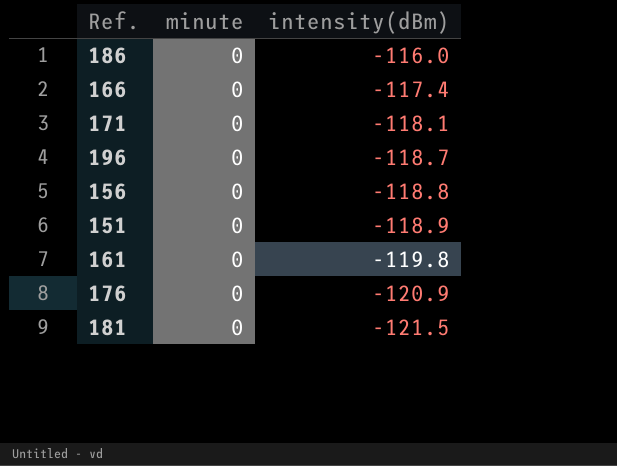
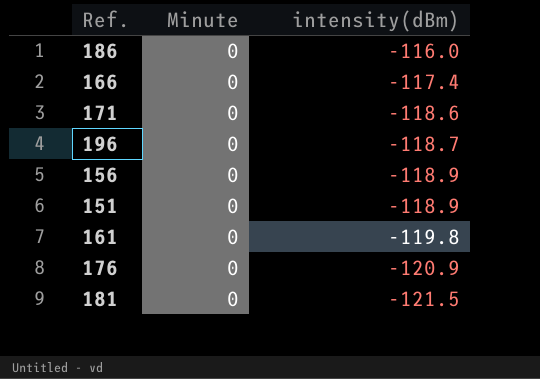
column name: minute -> Minute
171 | intensity(dBm): -118.1 -> -118.6
156 | intensity(dBm): -118.8 -> -118.9

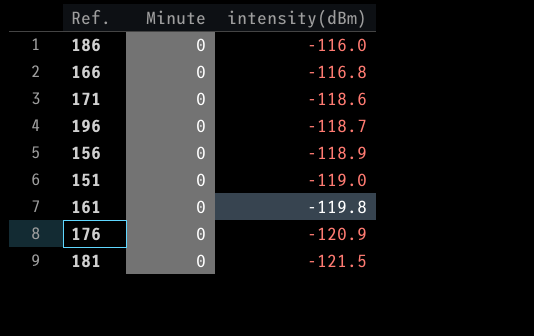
166 | intensity(dBm): -117.4 -> -116.8
151 | intensity(dBm): -118.9 -> -119.0

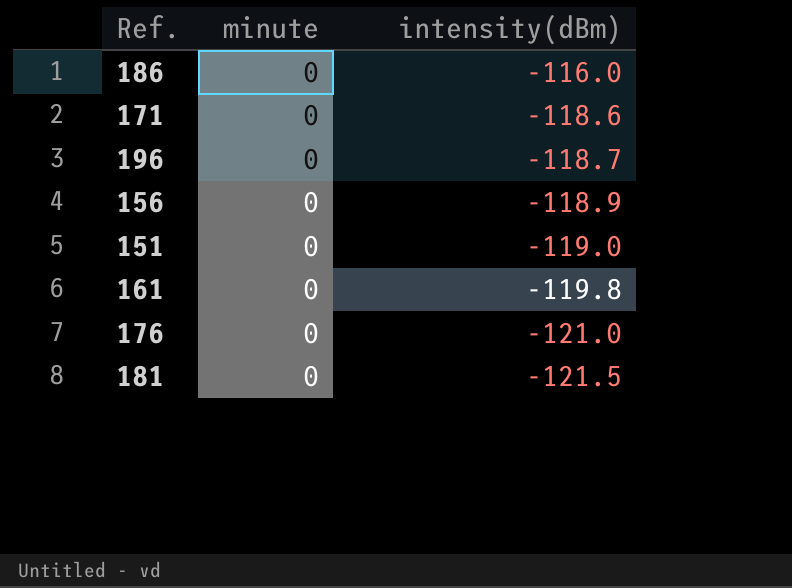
column name: Minute -> minute
row 166: 0 | -116.8 -> none
176 | intensity(dBm): -120.9 -> -121.0

